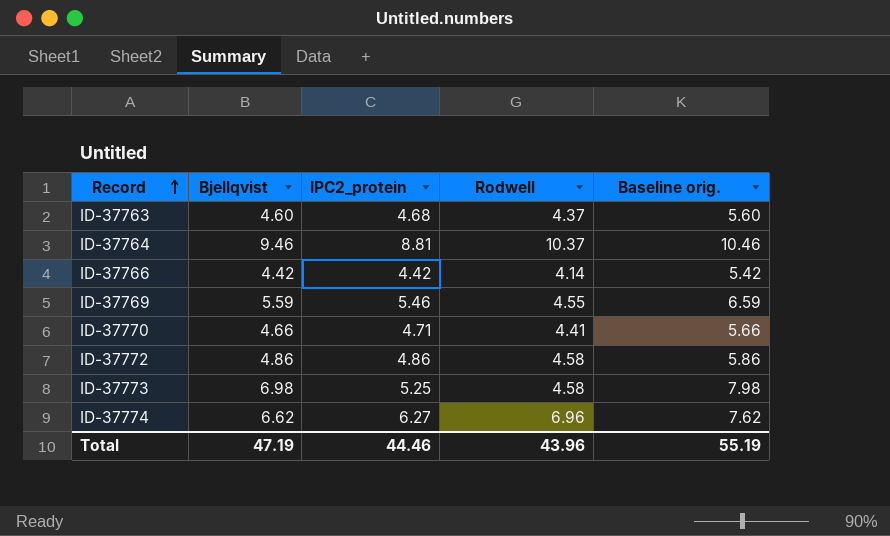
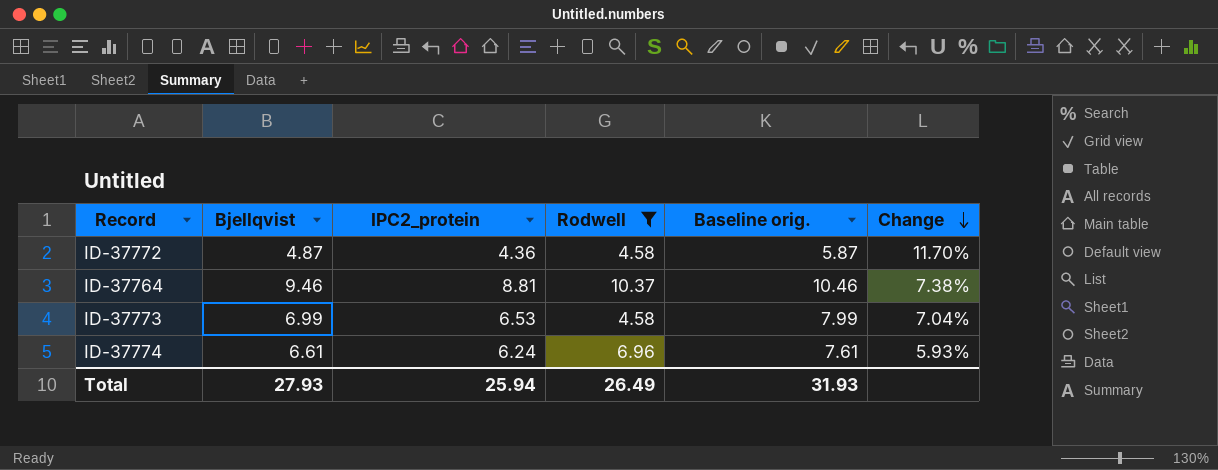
filter: none -> Rodwell >= 4.58
row order: Record ascending -> Change descending
column Change | formula: none -> ([Bjellqvist] - [IPC2_protein]) / [IPC2_protein]
ID-37772 | Bjellqvist: 4.86 -> 4.87
ID-37772 | IPC2_protein: 4.86 -> 4.36
ID-37772 | Baseline orig.: 5.86 -> 5.87
ID-37773 | Bjellqvist: 6.98 -> 6.99
ID-37773 | IPC2_protein: 5.25 -> 6.53
ID-37773 | Baseline orig.: 7.98 -> 7.99
ID-37774 | Bjellqvist: 6.62 -> 6.61
ID-37774 | IPC2_protein: 6.27 -> 6.24
ID-37774 | Baseline orig.: 7.62 -> 7.61
Total | Bjellqvist: 47.19 -> 27.93
Total | IPC2_protein: 44.46 -> 25.94
Total | Rodwell: 43.96 -> 26.49
Total | Baseline orig.: 55.19 -> 31.93

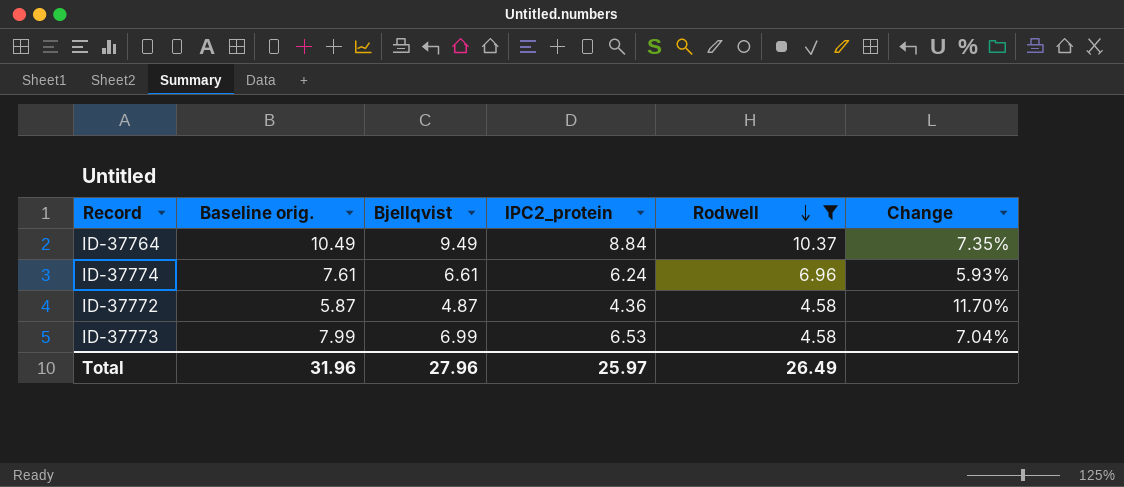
row order: Change descending -> Rodwell descending
column Baseline orig. | position: 5 -> 2
ID-37764 | Baseline orig.: 10.46 -> 10.49
ID-37764 | Bjellqvist: 9.46 -> 9.49
ID-37764 | IPC2_protein: 8.81 -> 8.84
ID-37764 | Change: 7.38% -> 7.35%
Total | Baseline orig.: 31.93 -> 31.96
Total | Bjellqvist: 27.93 -> 27.96
Total | IPC2_protein: 25.94 -> 25.97

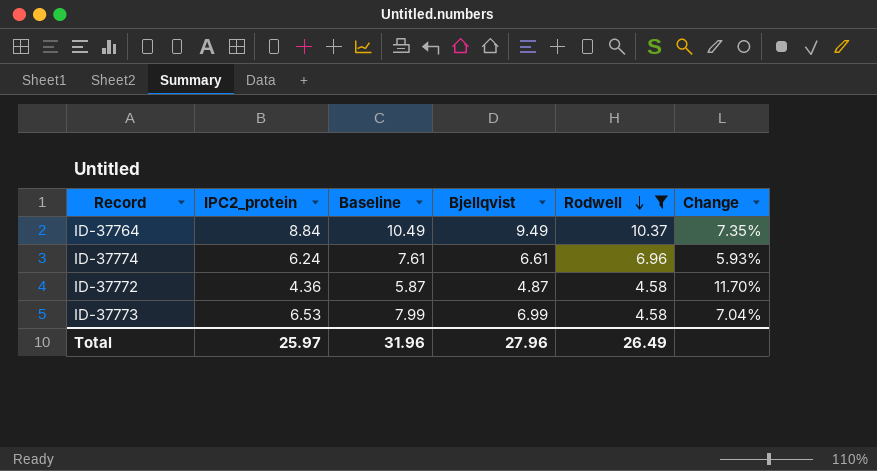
column IPC2_protein | position: 4 -> 2
column name: Baseline orig. -> Baseline

